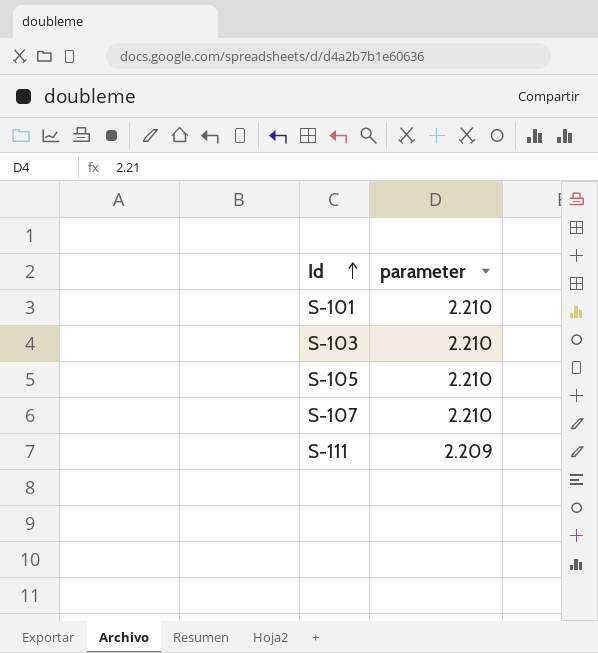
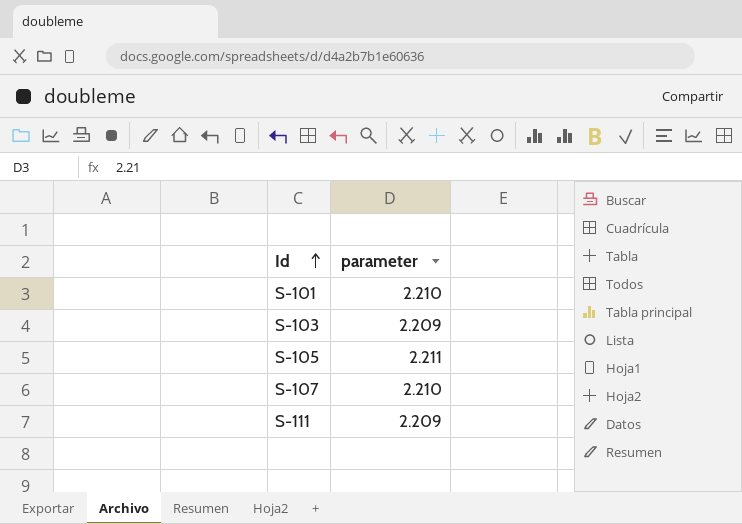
S-103 | parameter: 2.210 -> 2.209
S-105 | parameter: 2.210 -> 2.211

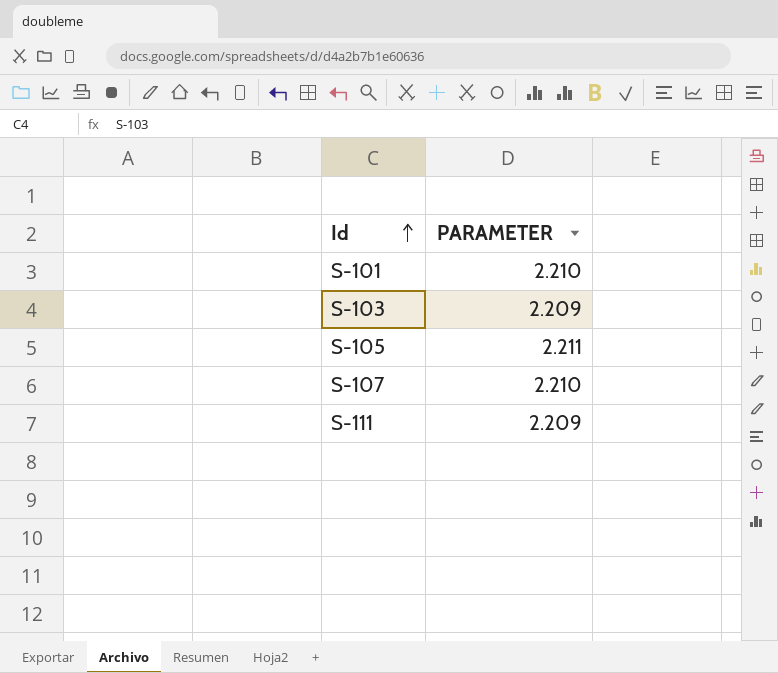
column name: parameter -> PARAMETER

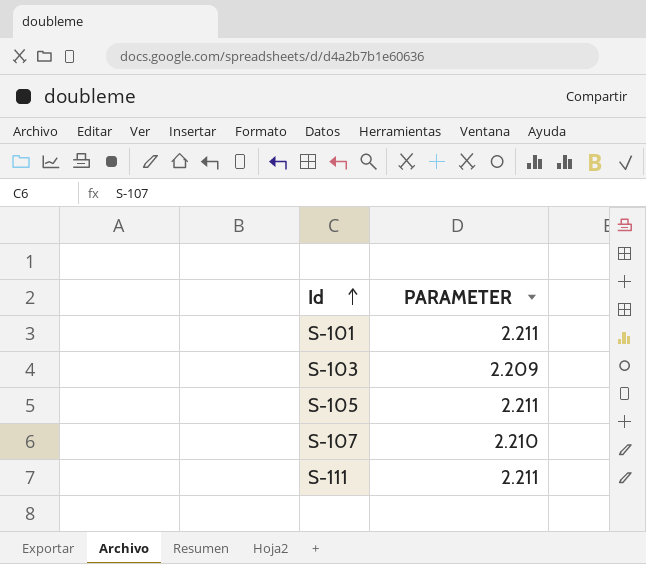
S-101 | PARAMETER: 2.210 -> 2.211
S-111 | PARAMETER: 2.209 -> 2.211

